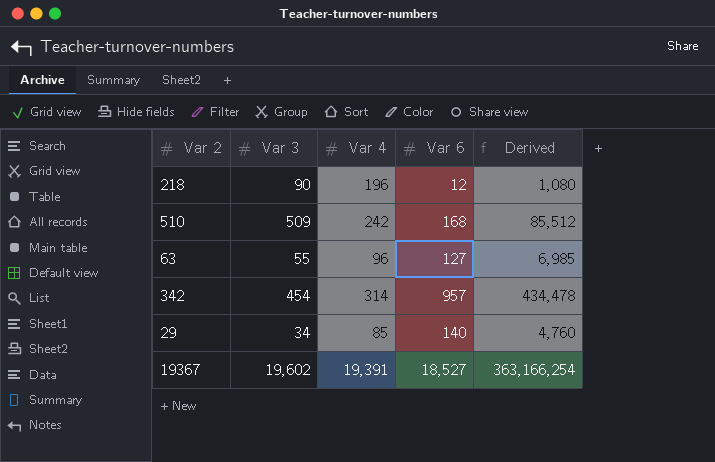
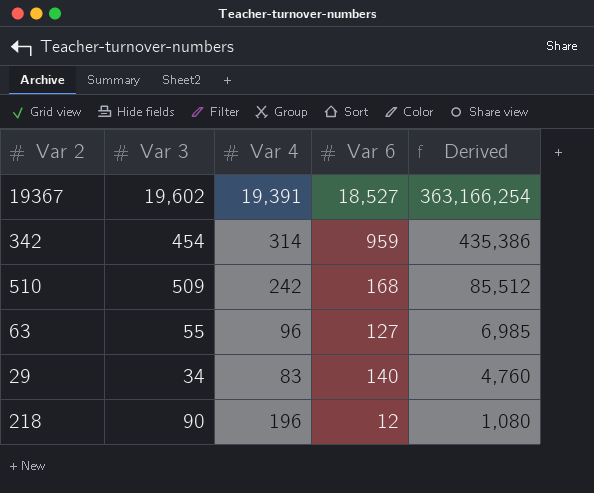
row order: none -> Derived descending
342 | Var 6: 957 -> 959
342 | Derived: 434,478 -> 435,386
29 | Var 4: 85 -> 83

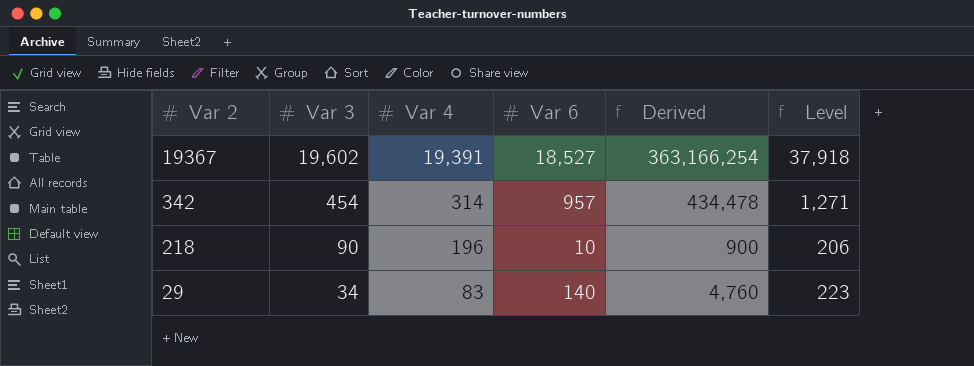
row order: Derived descending -> Var 2 descending
column Level | formula: none -> [Var 4] + [Var 6]
row 510: 509 | 242 | 168 | 85,512 -> none
row 63: 55 | 96 | 127 | 6,985 -> none
342 | Var 6: 959 -> 957
342 | Derived: 435,386 -> 434,478
218 | Var 6: 12 -> 10
218 | Derived: 1,080 -> 900

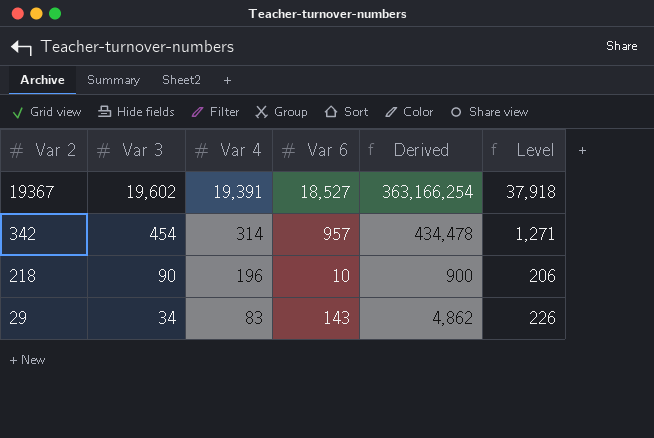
29 | Var 6: 140 -> 143
29 | Derived: 4,760 -> 4,862
29 | Level: 223 -> 226

